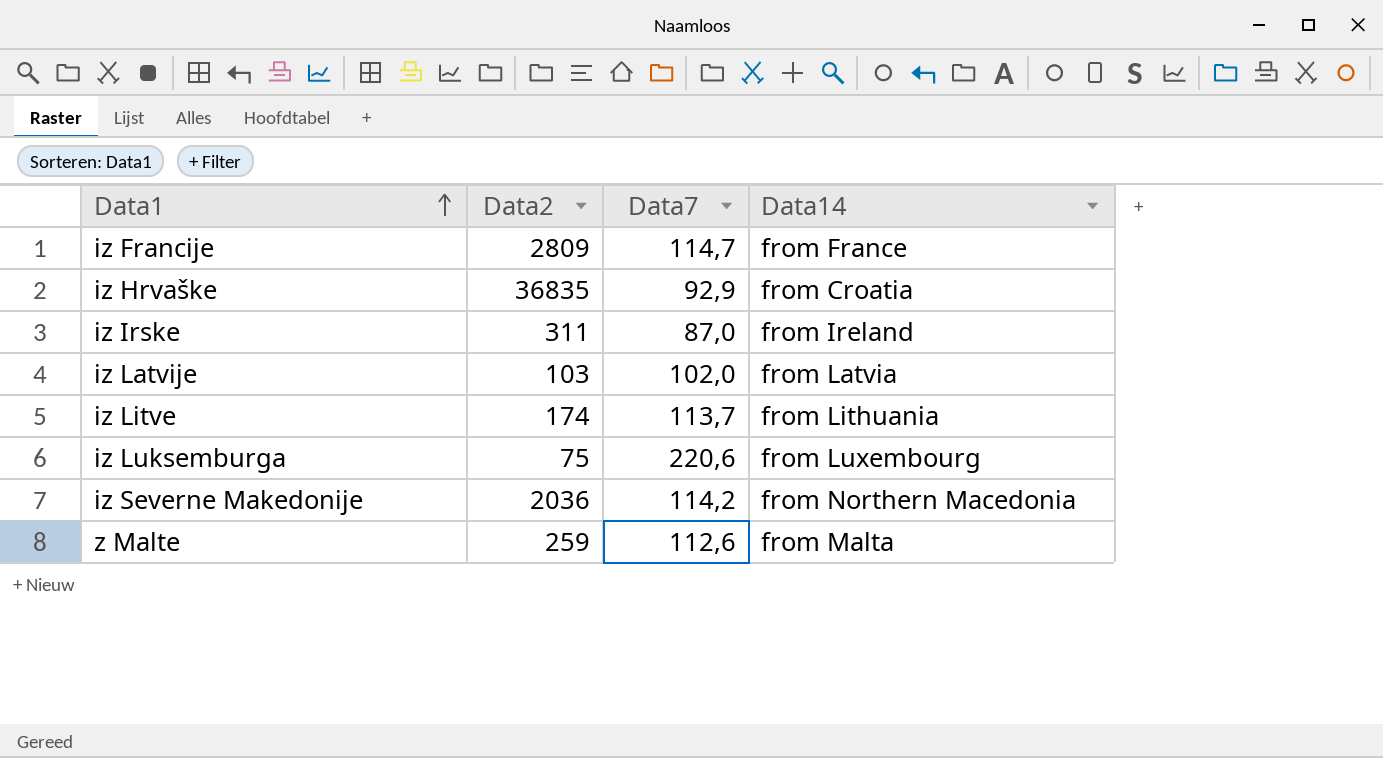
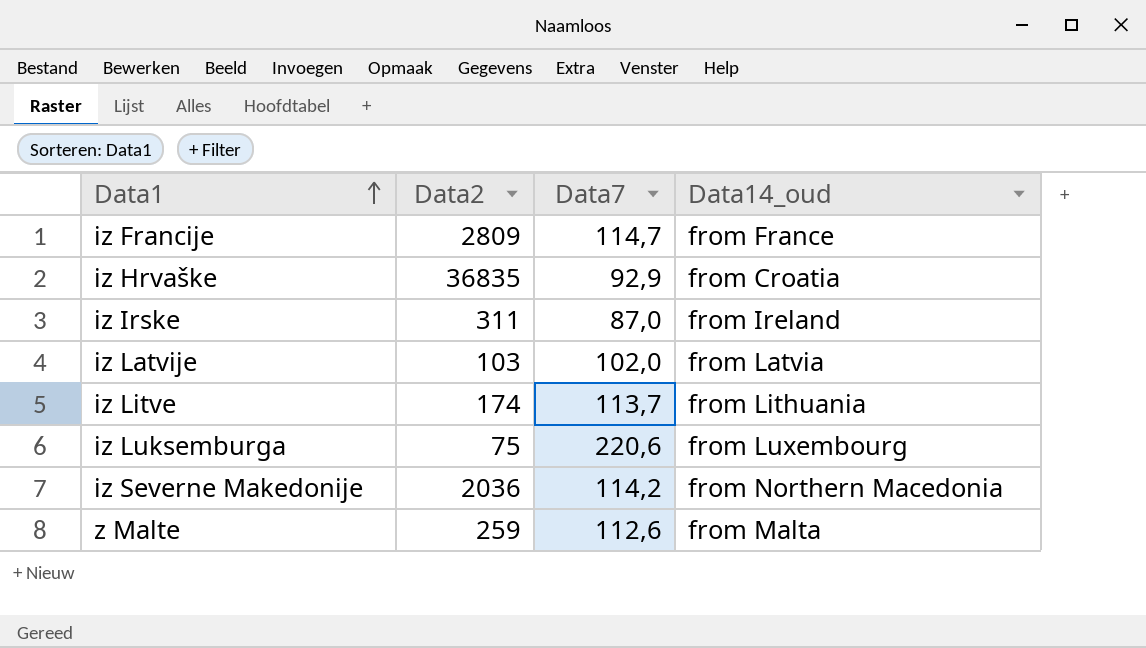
column name: Data14 -> Data14_oud

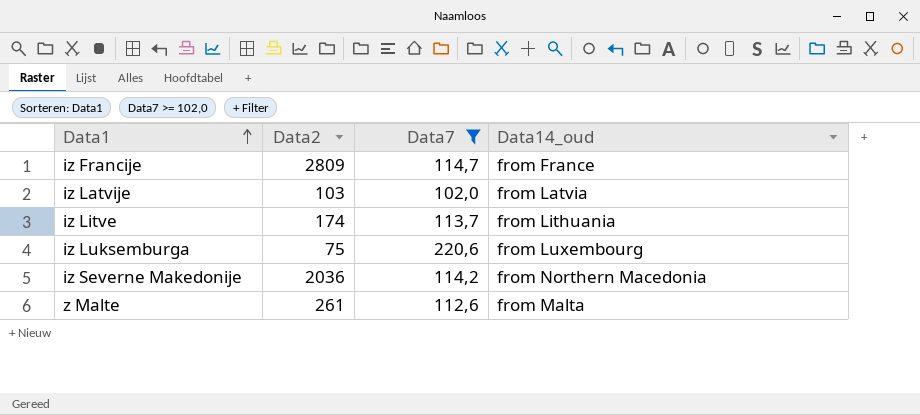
filter: none -> Data7 >= 102,0
z Malte | Data2: 259 -> 261

